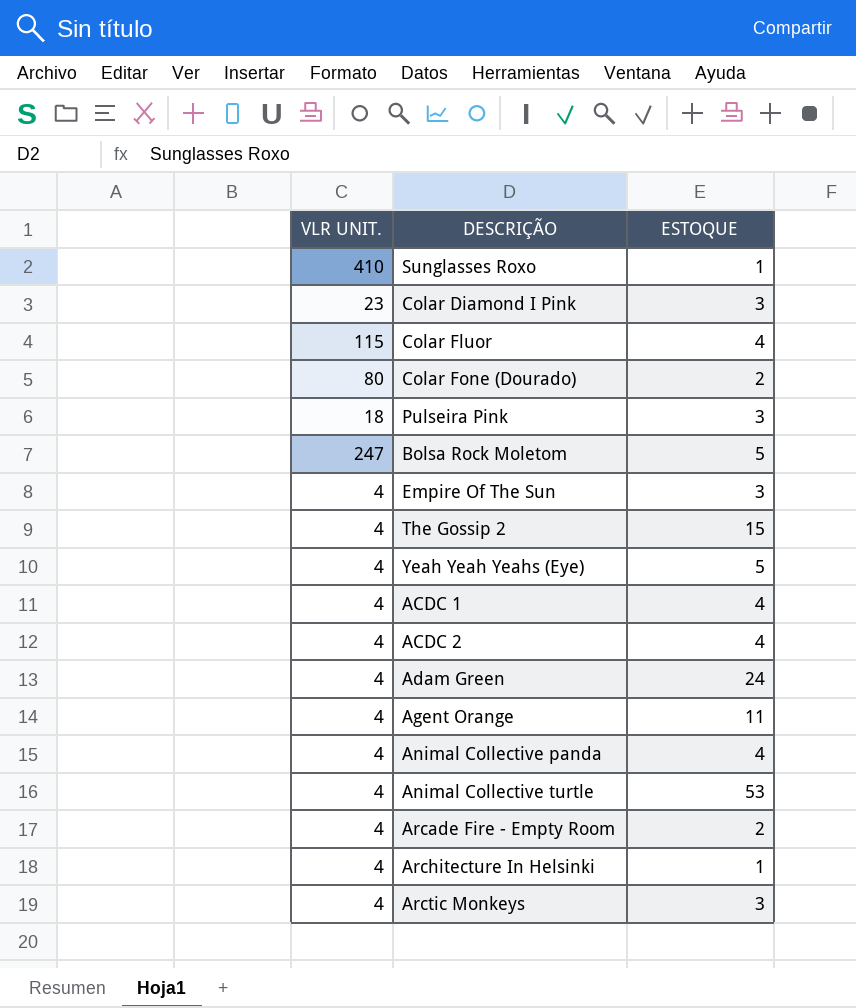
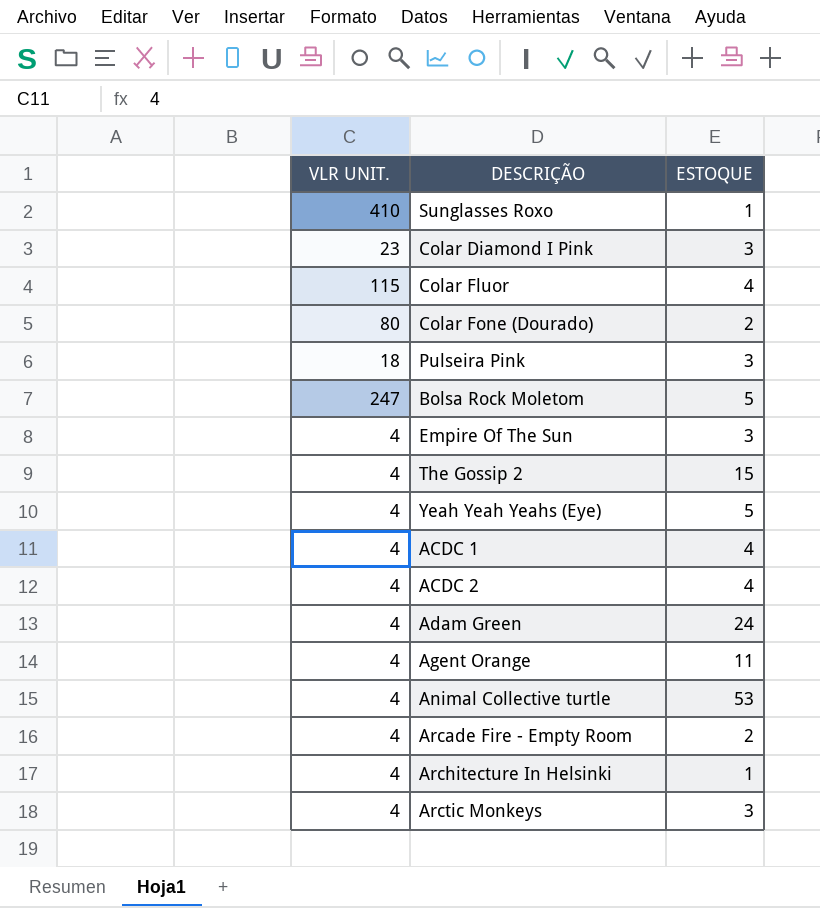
row Animal Collective panda: 4 | 4 -> none

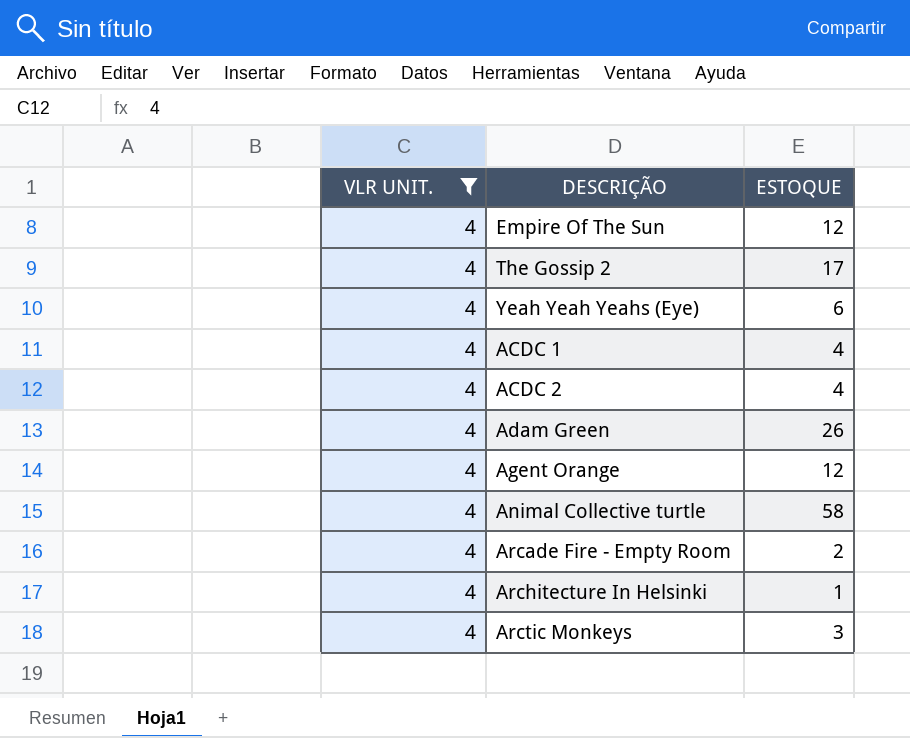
filter: none -> VLR UNIT. = 4
Empire Of The Sun | ESTOQUE: 3 -> 12
The Gossip 2 | ESTOQUE: 15 -> 17
Yeah Yeah Yeahs (Eye) | ESTOQUE: 5 -> 6
Adam Green | ESTOQUE: 24 -> 26
Agent Orange | ESTOQUE: 11 -> 12
Animal Collective turtle | ESTOQUE: 53 -> 58

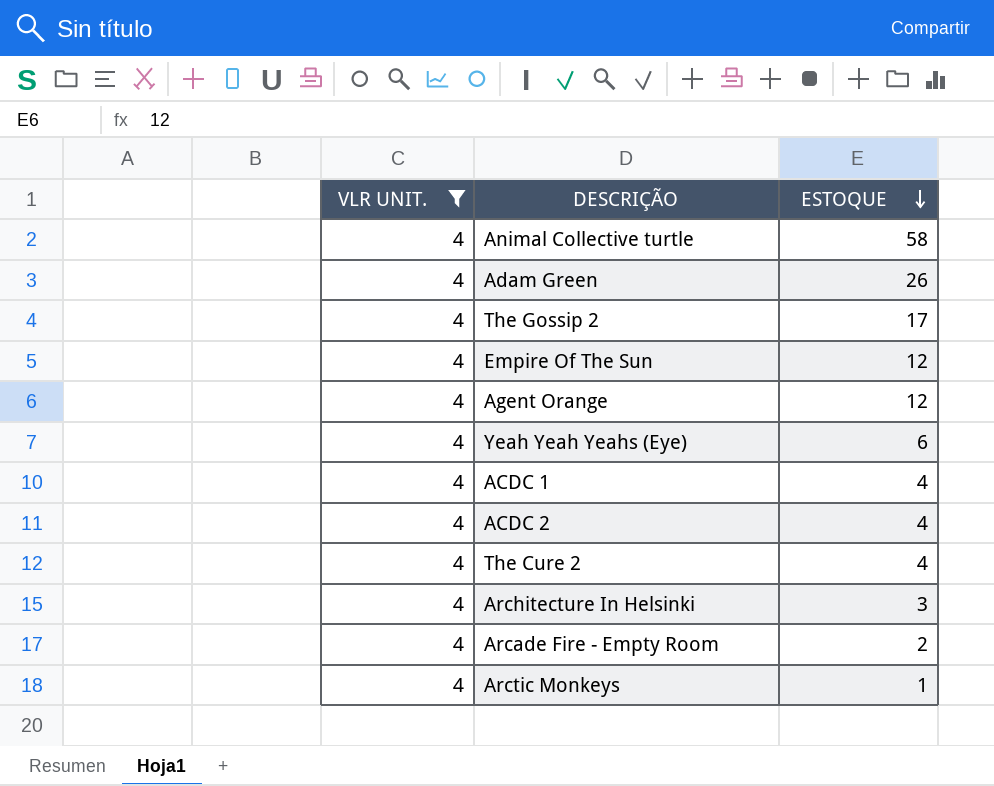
row order: none -> ESTOQUE descending
row The Cure 2: none -> 4 | 4
Architecture In Helsinki | ESTOQUE: 1 -> 3
Arctic Monkeys | ESTOQUE: 3 -> 1

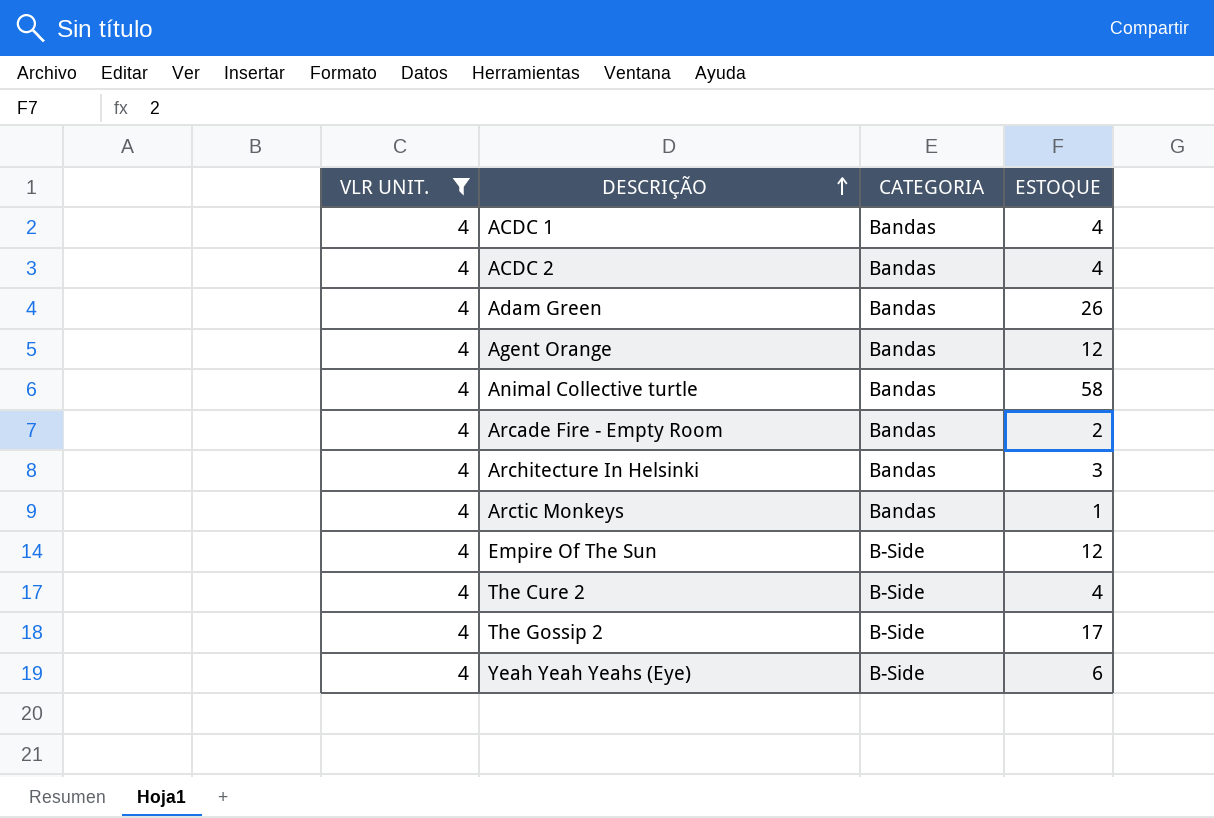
row order: ESTOQUE descending -> DESCRIÇÃO ascending
column CATEGORIA | position: none -> 3

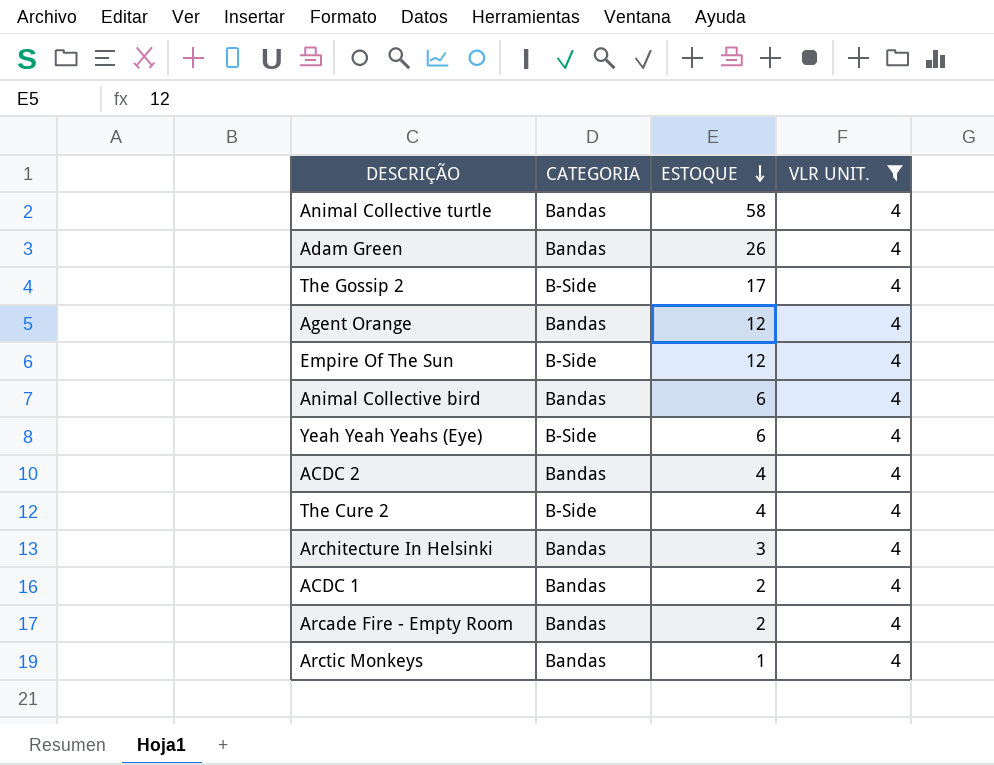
row order: DESCRIÇÃO ascending -> ESTOQUE descending
column VLR UNIT. | position: 1 -> 4
row Animal Collective bird: none -> Bandas | 6 | 4
ACDC 1 | ESTOQUE: 4 -> 2

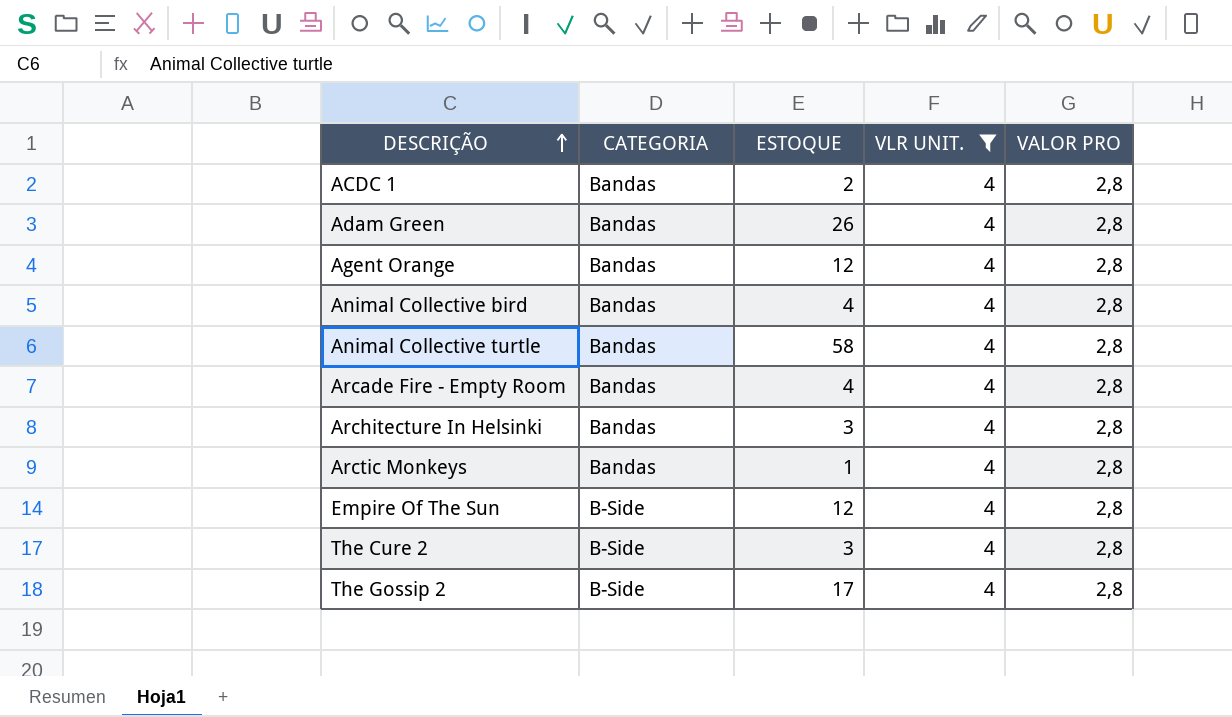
row order: ESTOQUE descending -> DESCRIÇÃO ascending
column VALOR PRO | position: none -> 5
row Yeah Yeah Yeahs (Eye): B-Side | 6 | 4 -> none
row ACDC 2: Bandas | 4 | 4 -> none
Animal Collective bird | ESTOQUE: 6 -> 4
Arcade Fire - Empty Room | ESTOQUE: 2 -> 4
The Cure 2 | ESTOQUE: 4 -> 3

